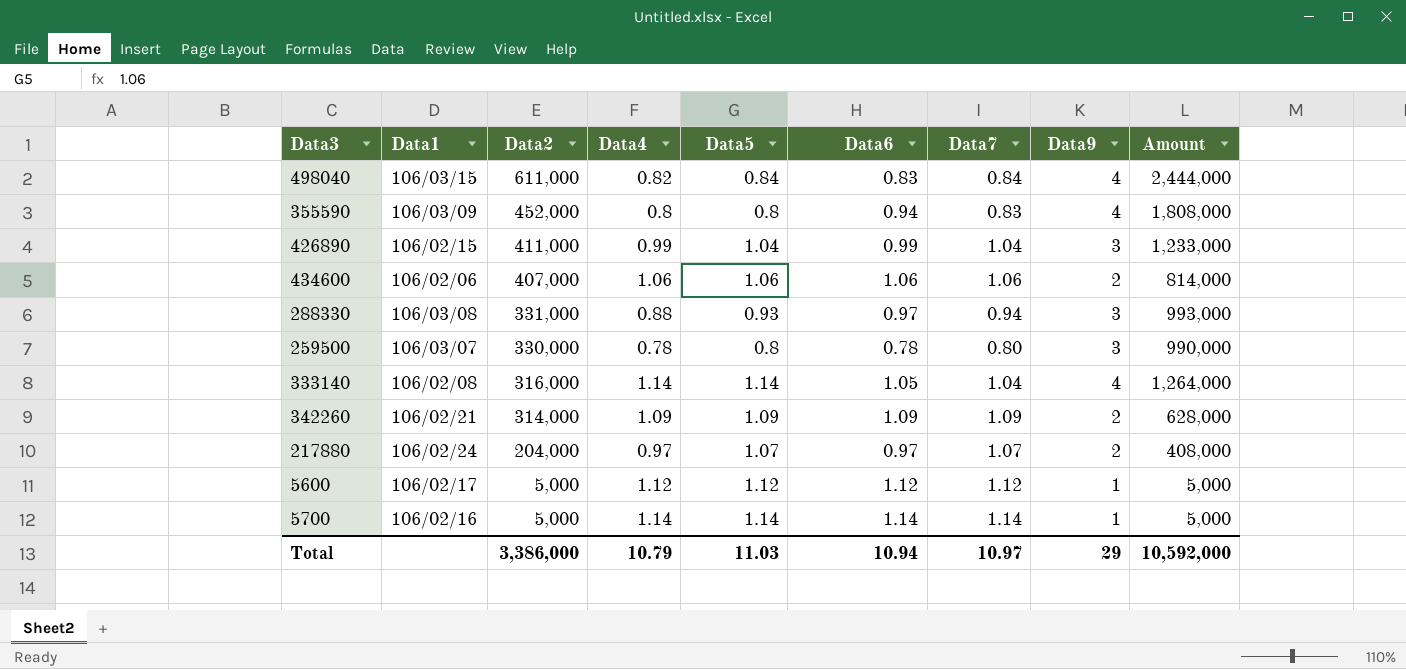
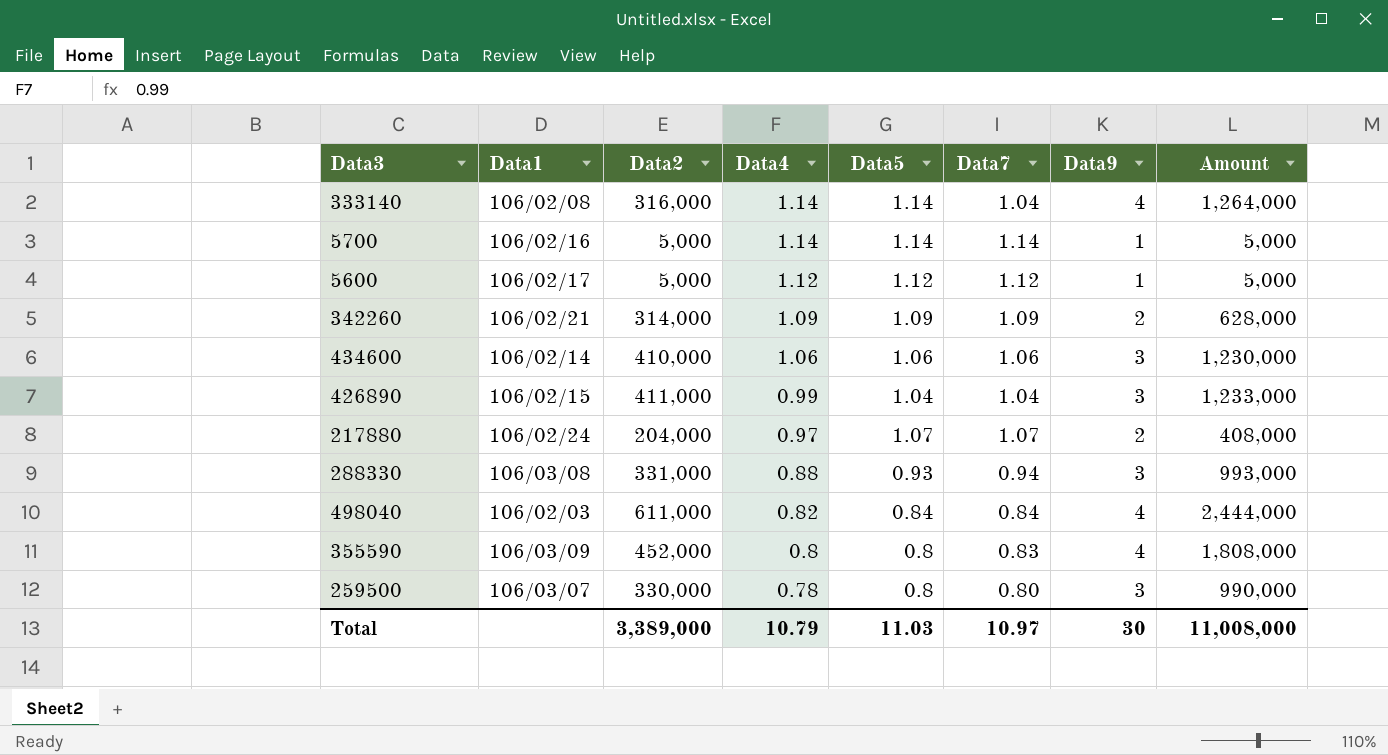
row order: Data2 descending -> Data4 descending
column Data6 | position: 6 -> none
434600 | Data1: 106/02/06 -> 106/02/14
434600 | Data2: 407,000 -> 410,000
434600 | Data9: 2 -> 3
434600 | Amount: 814,000 -> 1,230,000
498040 | Data1: 106/03/15 -> 106/02/03
Total | Data2: 3,386,000 -> 3,389,000
Total | Data9: 29 -> 30
Total | Amount: 10,592,000 -> 11,008,000

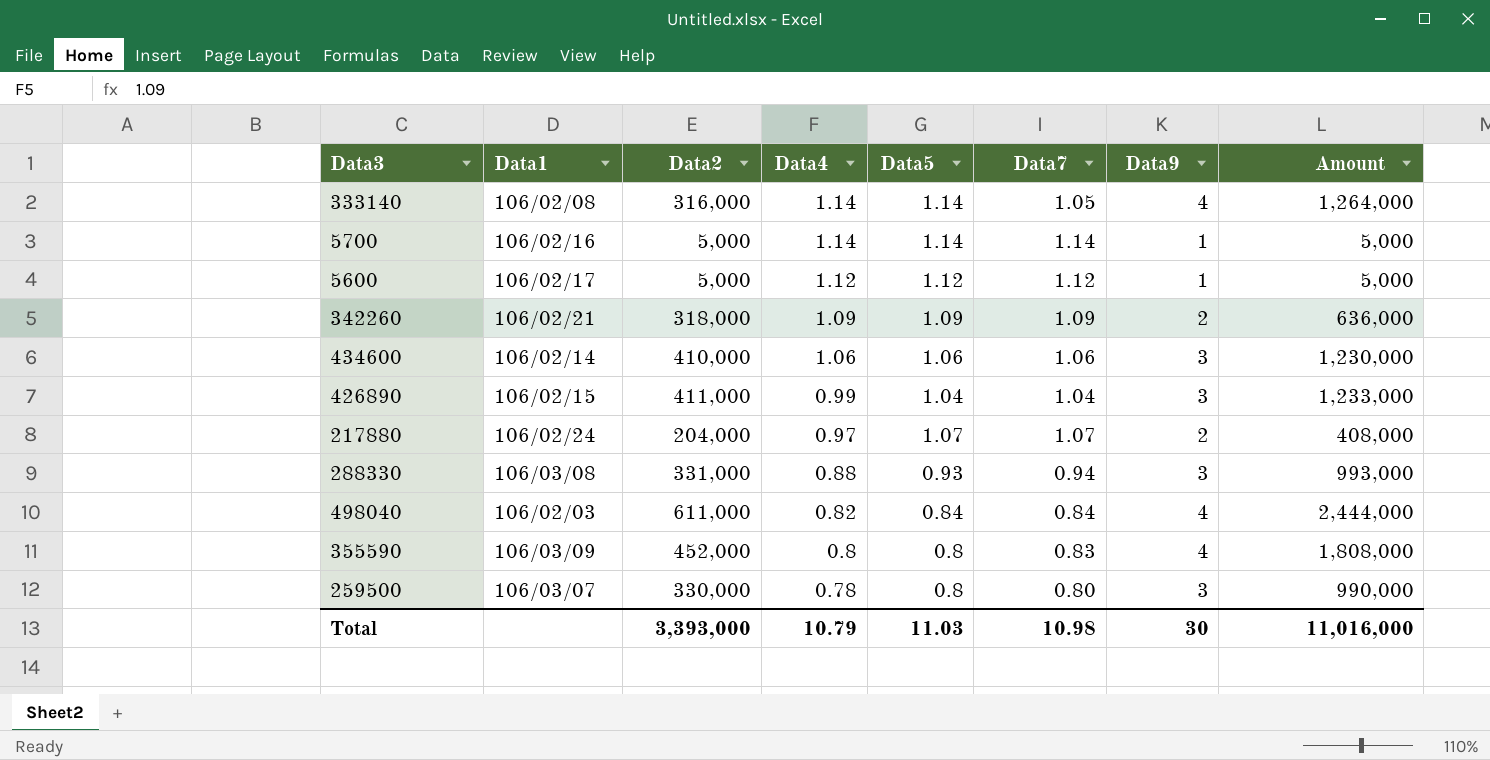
333140 | Data7: 1.04 -> 1.05
342260 | Data2: 314,000 -> 318,000
342260 | Amount: 628,000 -> 636,000
Total | Data2: 3,389,000 -> 3,393,000
Total | Data7: 10.97 -> 10.98
Total | Amount: 11,008,000 -> 11,016,000

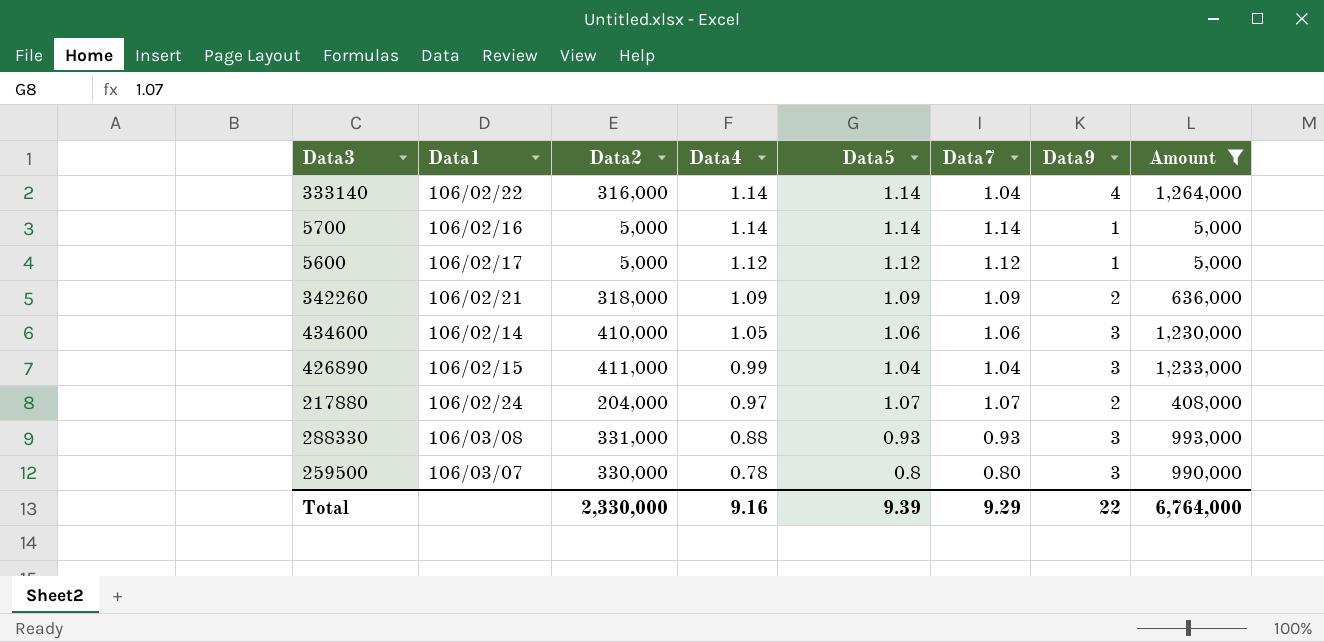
filter: none -> Amount <= 1,264,000
333140 | Data1: 106/02/08 -> 106/02/22
333140 | Data7: 1.05 -> 1.04
434600 | Data4: 1.06 -> 1.05
288330 | Data7: 0.94 -> 0.93
Total | Data2: 3,393,000 -> 2,330,000
Total | Data4: 10.79 -> 9.16
Total | Data5: 11.03 -> 9.39
Total | Data7: 10.98 -> 9.29
Total | Data9: 30 -> 22
Total | Amount: 11,016,000 -> 6,764,000

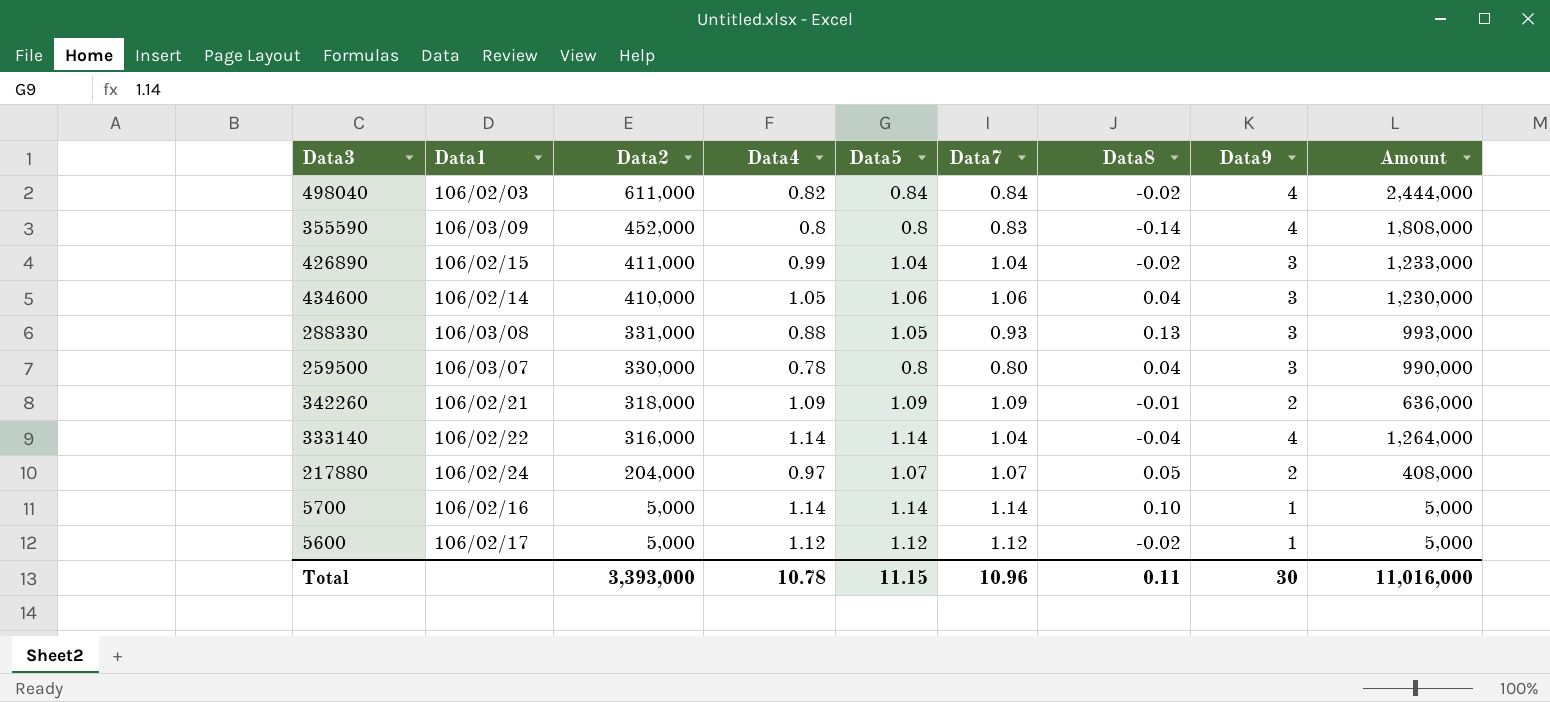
filter: Amount <= 1,264,000 -> none
row order: Data4 descending -> Data2 descending
column Data8 | position: none -> 7
288330 | Data5: 0.93 -> 1.05
Total | Data2: 2,330,000 -> 3,393,000
Total | Data4: 9.16 -> 10.78
Total | Data5: 9.39 -> 11.15
Total | Data7: 9.29 -> 10.96
Total | Data9: 22 -> 30
Total | Amount: 6,764,000 -> 11,016,000

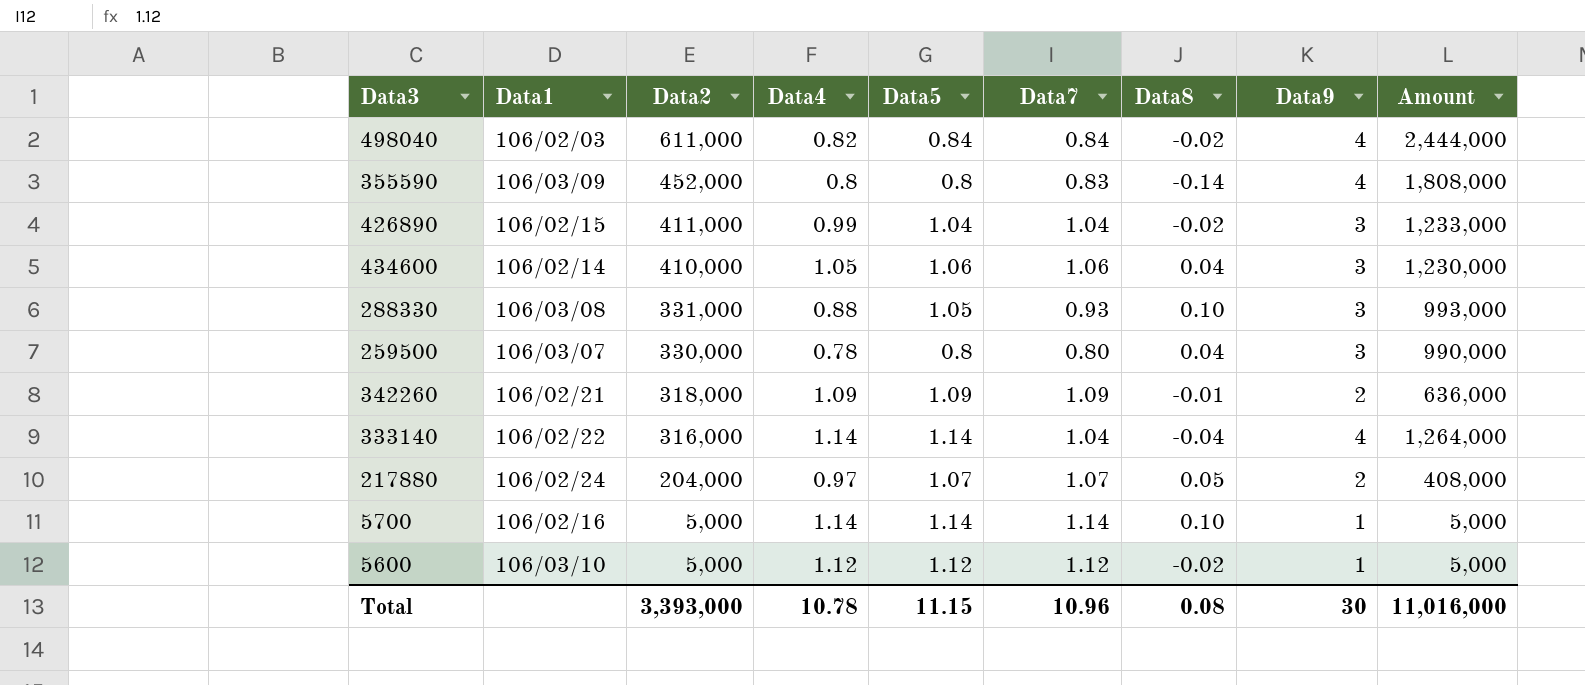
288330 | Data8: 0.13 -> 0.10
5600 | Data1: 106/02/17 -> 106/03/10
Total | Data8: 0.11 -> 0.08

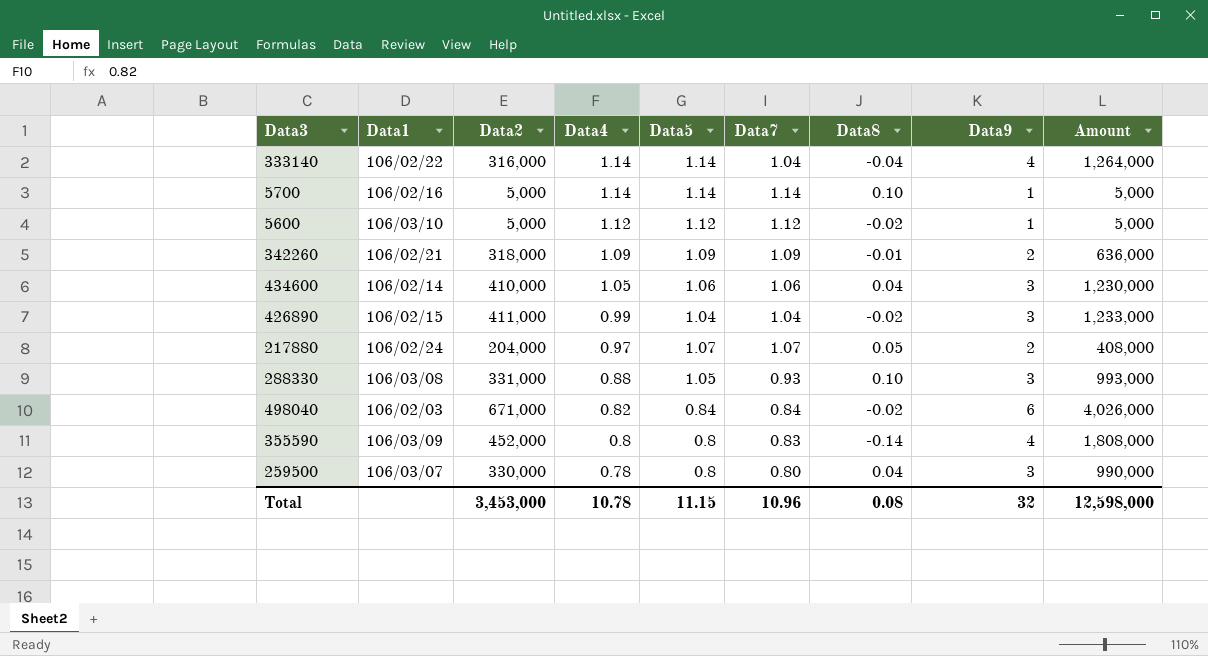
row order: Data2 descending -> Data4 descending
498040 | Data2: 611,000 -> 671,000
498040 | Data9: 4 -> 6
498040 | Amount: 2,444,000 -> 4,026,000
Total | Data2: 3,393,000 -> 3,453,000
Total | Data9: 30 -> 32
Total | Amount: 11,016,000 -> 12,598,000

